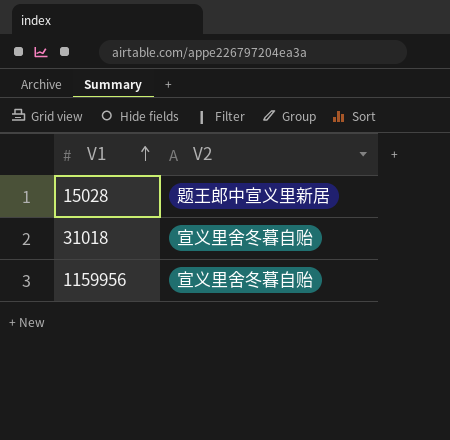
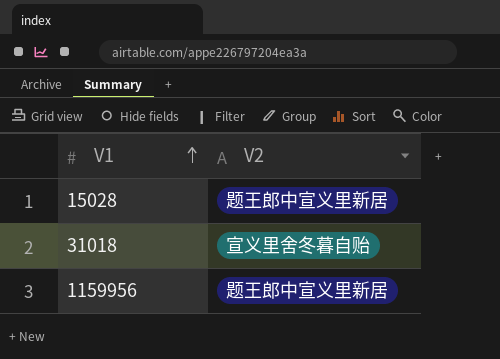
1159956 | V2: 宣义里舍冬暮自贻 -> 题王郎中宣义里新居

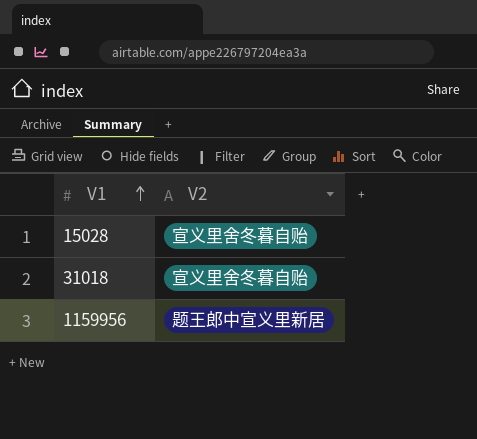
15028 | V2: 题王郎中宣义里新居 -> 宣义里舍冬暮自贻

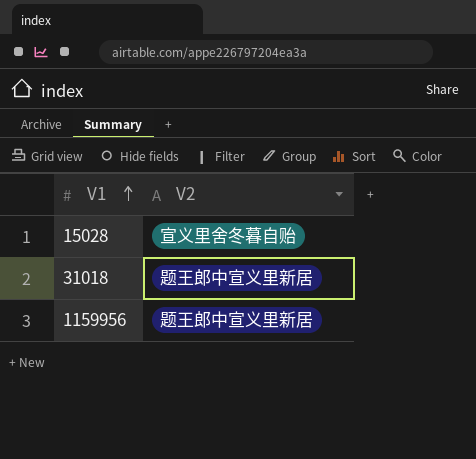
31018 | V2: 宣义里舍冬暮自贻 -> 题王郎中宣义里新居

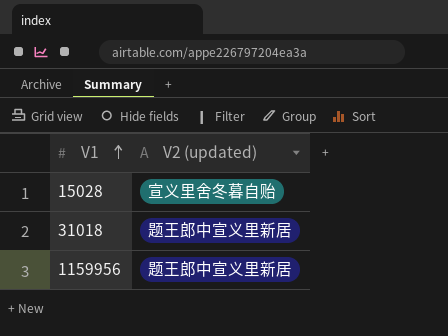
column name: V2 -> V2 (updated)

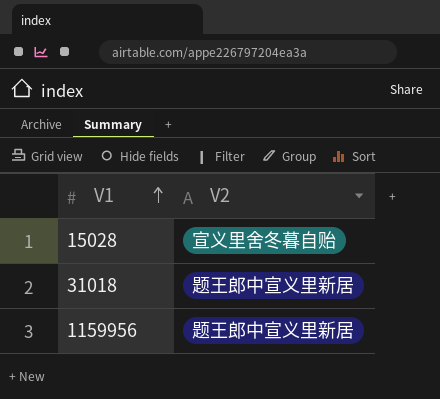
column name: V2 (updated) -> V2

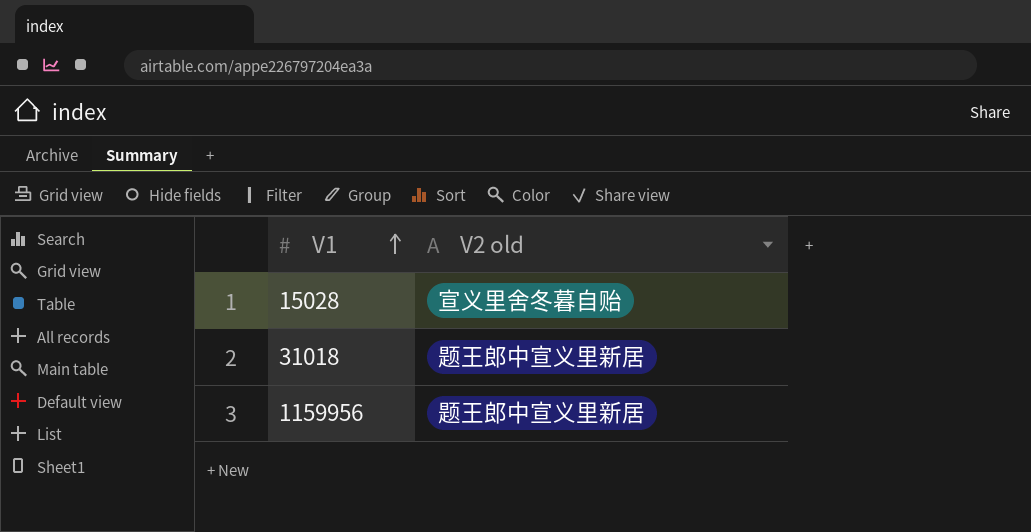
column name: V2 -> V2 old

